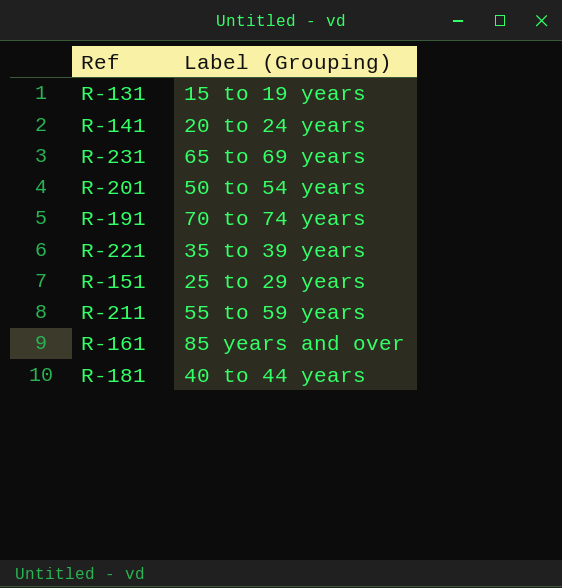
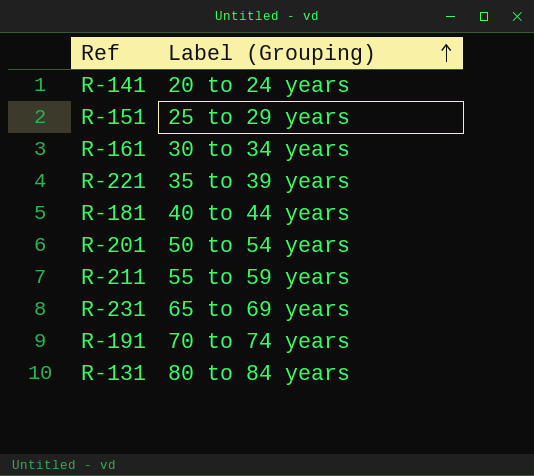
row order: none -> Label (Grouping) ascending
R-161 | Label (Grouping): 85 years and over -> 30 to 34 years
R-131 | Label (Grouping): 15 to 19 years -> 80 to 84 years

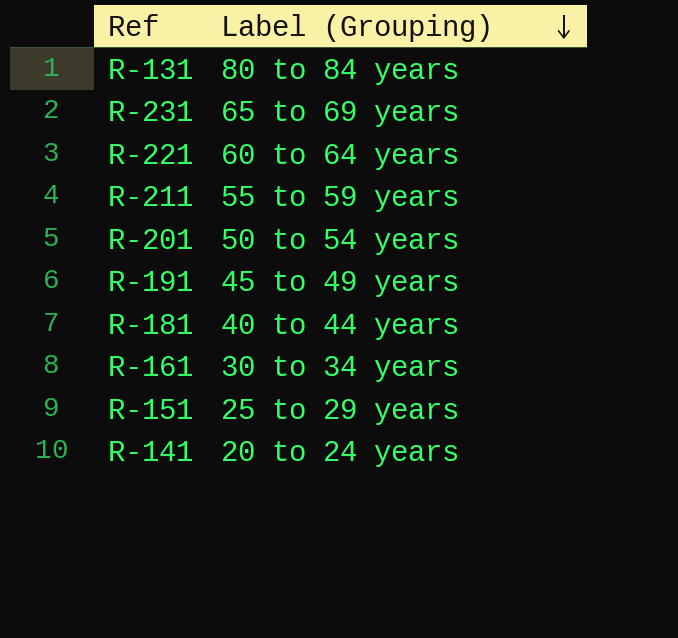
row order: Label (Grouping) ascending -> Label (Grouping) descending
R-221 | Label (Grouping): 35 to 39 years -> 60 to 64 years
R-191 | Label (Grouping): 70 to 74 years -> 45 to 49 years

